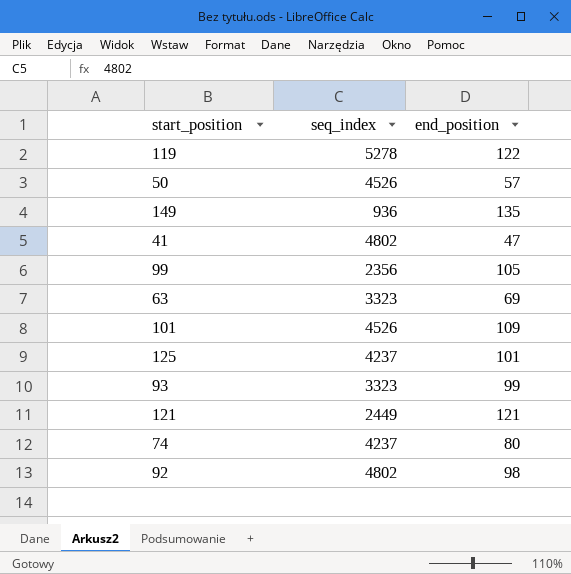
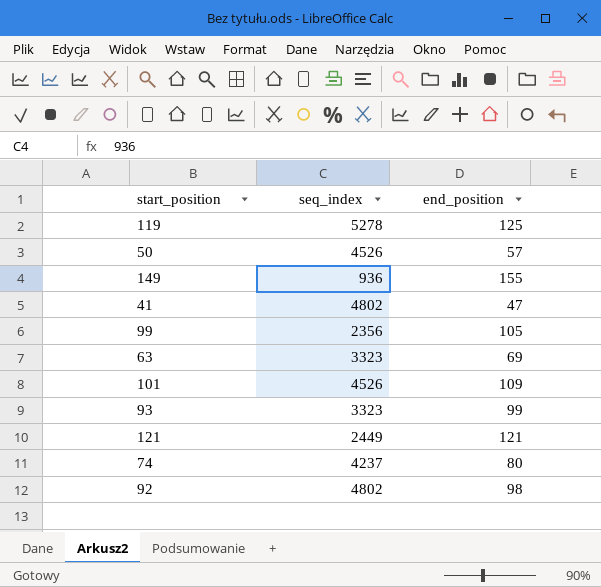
row 125: 4237 | 101 -> none
119 | end_position: 122 -> 125
149 | end_position: 135 -> 155

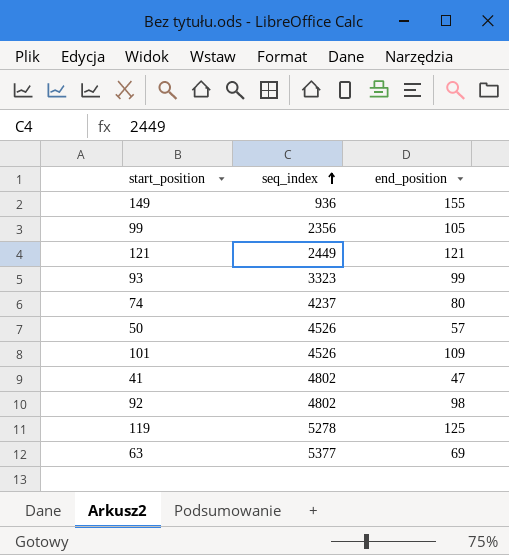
row order: none -> seq_index ascending
63 | seq_index: 3323 -> 5377

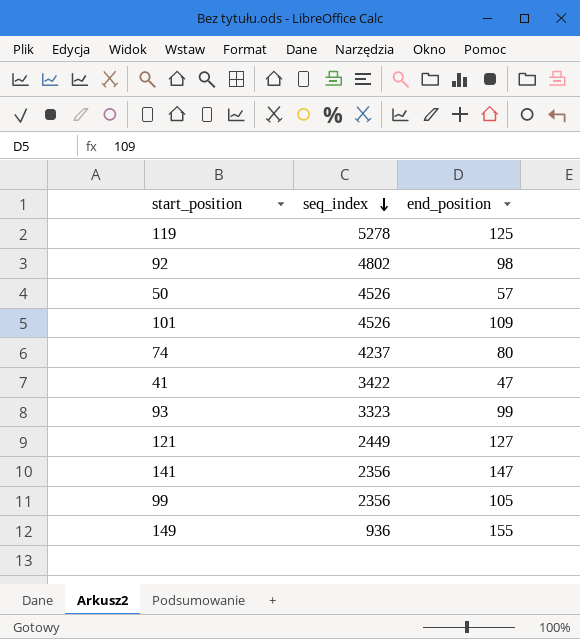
row order: seq_index ascending -> seq_index descending
row 63: 5377 | 69 -> none
41 | seq_index: 4802 -> 3422
121 | end_position: 121 -> 127
row 141: none -> 2356 | 147

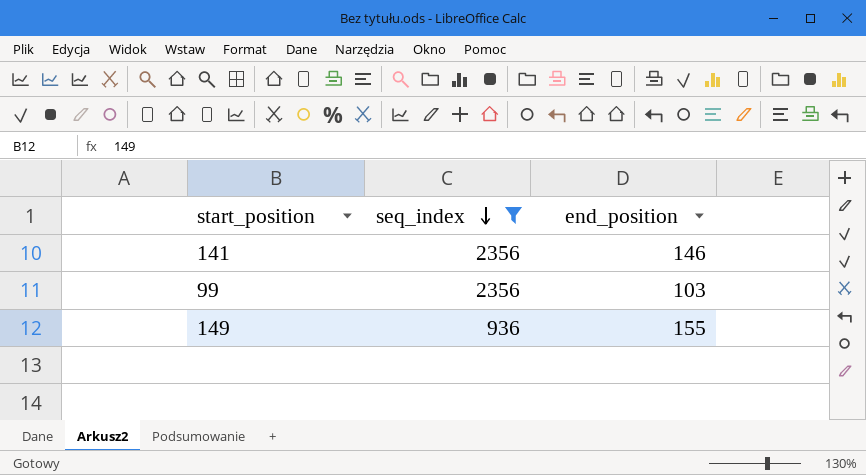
filter: none -> seq_index <= 2356
141 | end_position: 147 -> 146
99 | end_position: 105 -> 103

